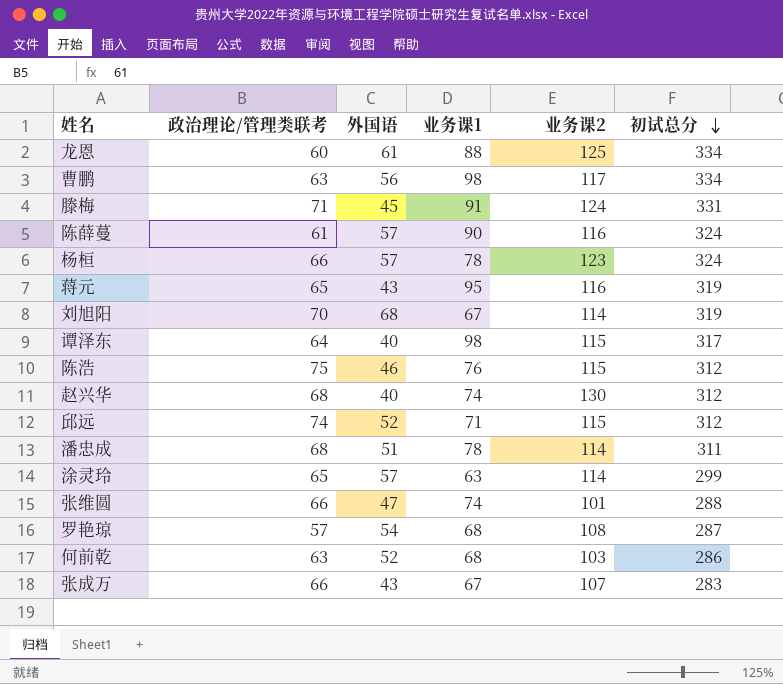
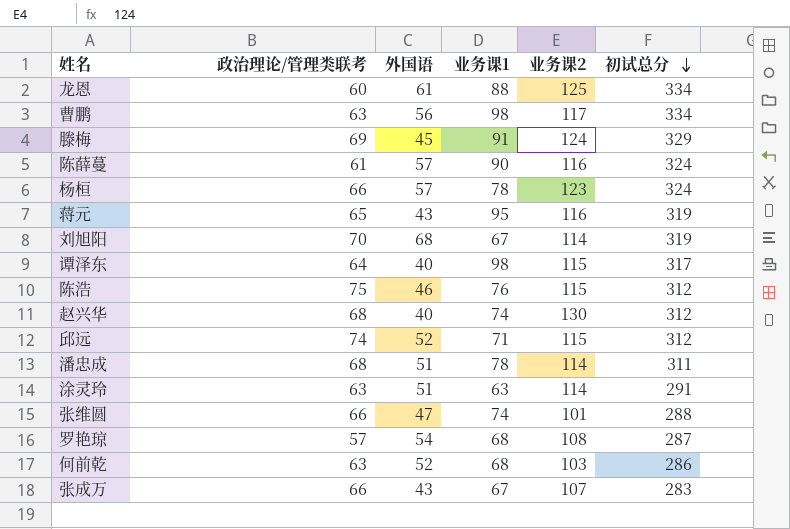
滕梅 | 政治理论/管理类联考: 71 -> 69
滕梅 | 初试总分: 331 -> 329
涂灵玲 | 政治理论/管理类联考: 65 -> 63
涂灵玲 | 外国语: 57 -> 51
涂灵玲 | 初试总分: 299 -> 291

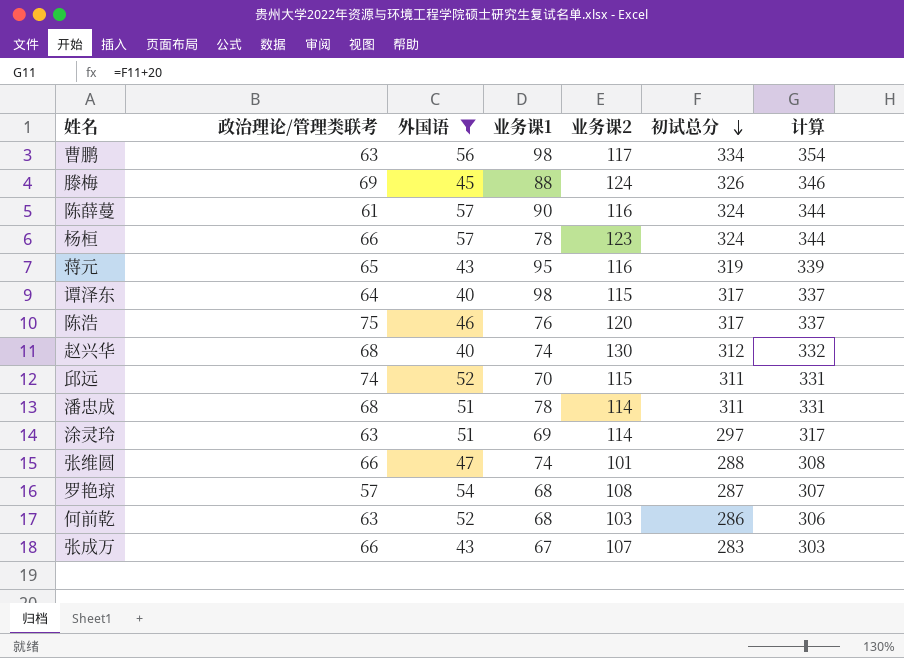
filter: none -> 外国语 <= 57
column 计算 | formula: none -> [初试总分] + 20
滕梅 | 业务课1: 91 -> 88
滕梅 | 初试总分: 329 -> 326
陈浩 | 业务课2: 115 -> 120
陈浩 | 初试总分: 312 -> 317
邱远 | 业务课1: 71 -> 70
邱远 | 初试总分: 312 -> 311
涂灵玲 | 业务课1: 63 -> 69
涂灵玲 | 初试总分: 291 -> 297

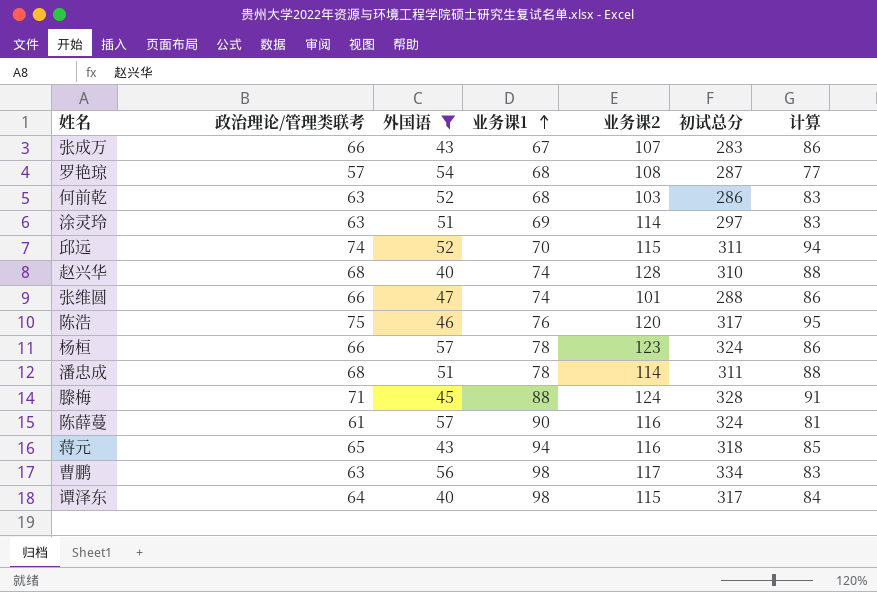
row order: 初试总分 descending -> 业务课1 ascending
column 计算 | formula: [初试总分] + 20 -> [政治理论/管理类联考] + 20
赵兴华 | 业务课2: 130 -> 128
赵兴华 | 初试总分: 312 -> 310
滕梅 | 政治理论/管理类联考: 69 -> 71
滕梅 | 初试总分: 326 -> 328
蒋元 | 业务课1: 95 -> 94
蒋元 | 初试总分: 319 -> 318

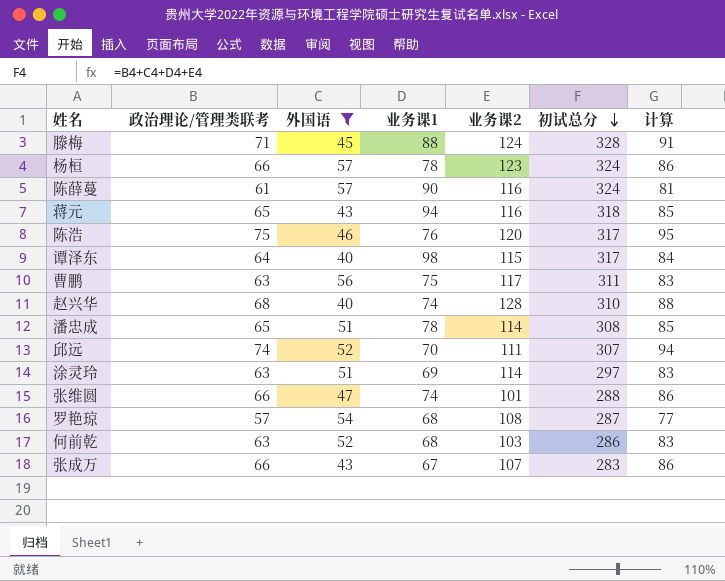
row order: 业务课1 ascending -> 初试总分 descending
曹鹏 | 业务课1: 98 -> 75
曹鹏 | 初试总分: 334 -> 311
潘忠成 | 政治理论/管理类联考: 68 -> 65
潘忠成 | 初试总分: 311 -> 308
潘忠成 | 计算: 88 -> 85
邱远 | 业务课2: 115 -> 111
邱远 | 初试总分: 311 -> 307

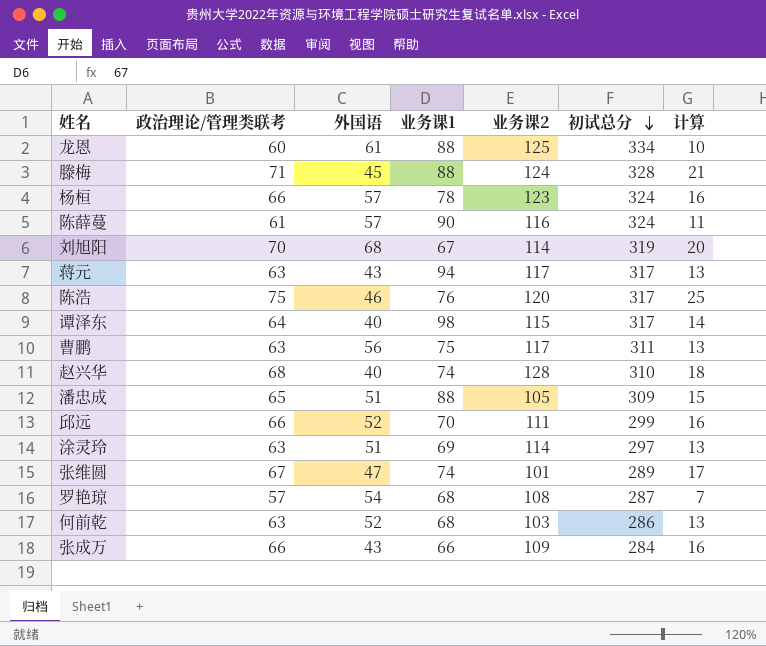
filter: 外国语 <= 57 -> none
column 计算 | formula: [政治理论/管理类联考] + 20 -> [政治理论/管理类联考] - 50
蒋元 | 政治理论/管理类联考: 65 -> 63
蒋元 | 业务课2: 116 -> 117
蒋元 | 初试总分: 318 -> 317
潘忠成 | 业务课1: 78 -> 88
潘忠成 | 业务课2: 114 -> 105
潘忠成 | 初试总分: 308 -> 309
邱远 | 政治理论/管理类联考: 74 -> 66
邱远 | 初试总分: 307 -> 299
张维圆 | 政治理论/管理类联考: 66 -> 67
张维圆 | 初试总分: 288 -> 289
张成万 | 业务课1: 67 -> 66
张成万 | 业务课2: 107 -> 109
张成万 | 初试总分: 283 -> 284

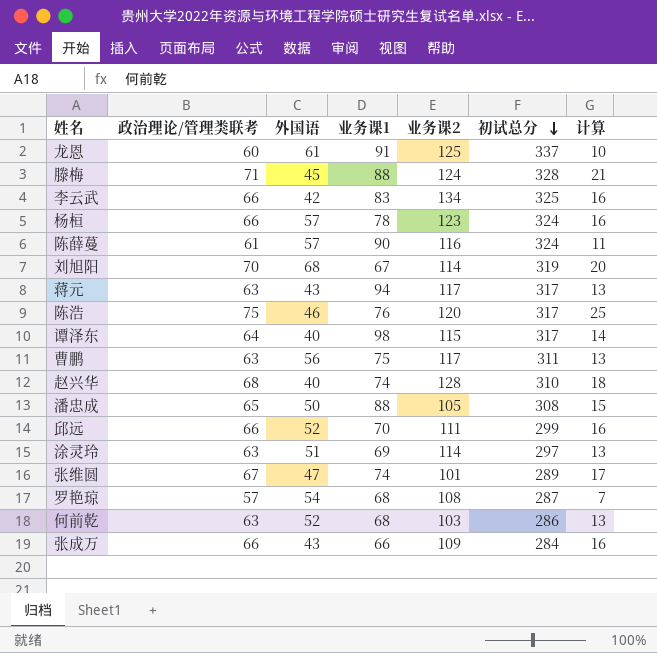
龙恩 | 业务课1: 88 -> 91
龙恩 | 初试总分: 334 -> 337
row 李云武: none -> 66 | 42 | 83 | 134 | 325 | 16
潘忠成 | 外国语: 51 -> 50
潘忠成 | 初试总分: 309 -> 308

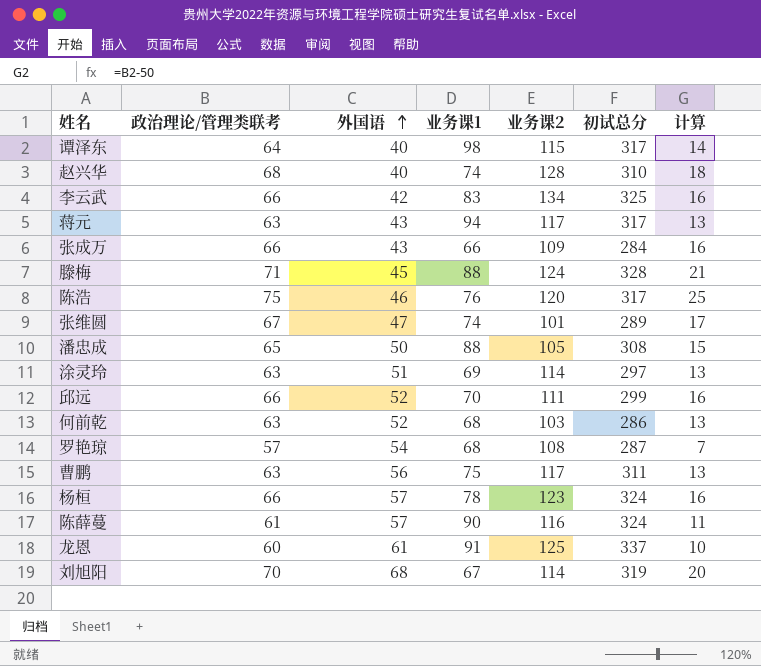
row order: 初试总分 descending -> 外国语 ascending

